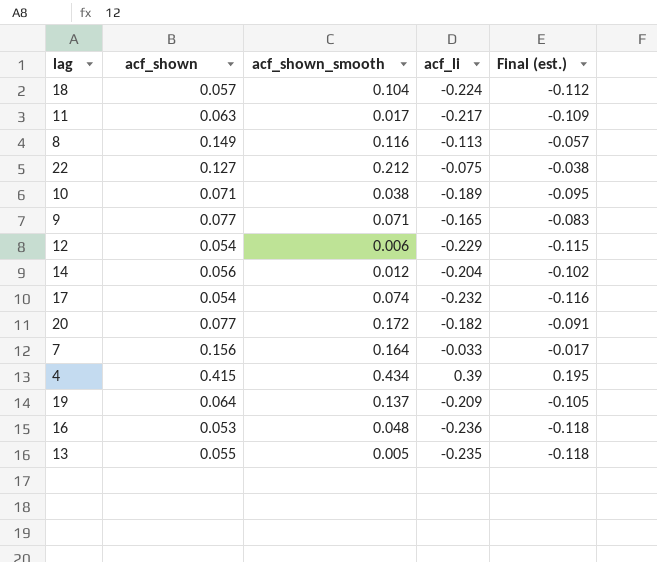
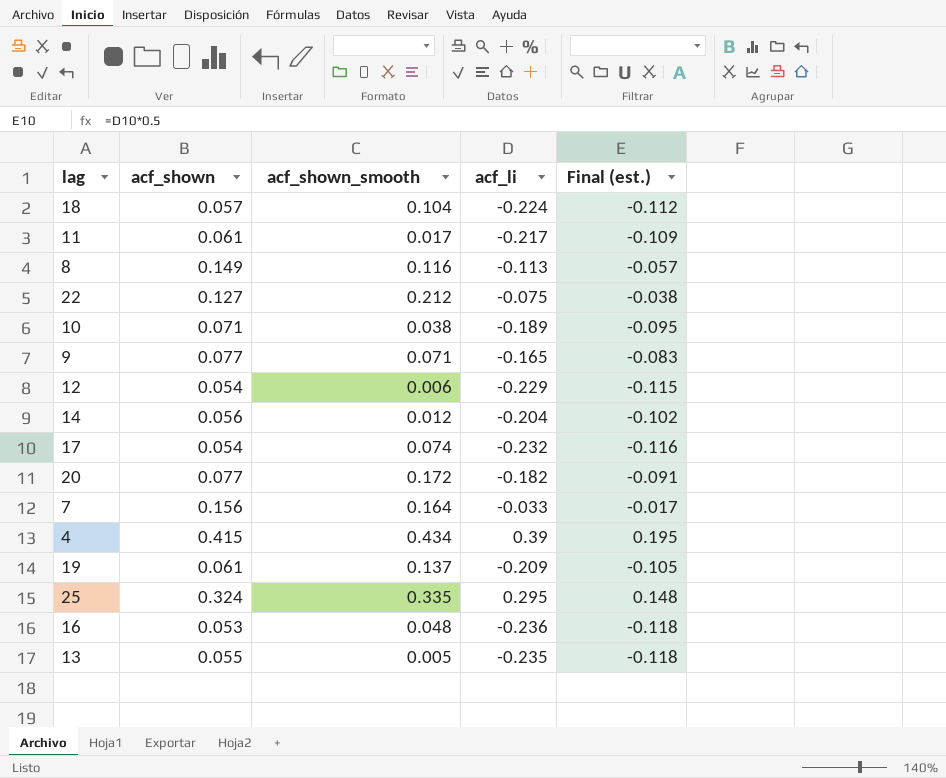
11 | acf_shown: 0.063 -> 0.061
19 | acf_shown: 0.064 -> 0.061
row 25: none -> 0.324 | 0.335 | 0.295 | 0.148

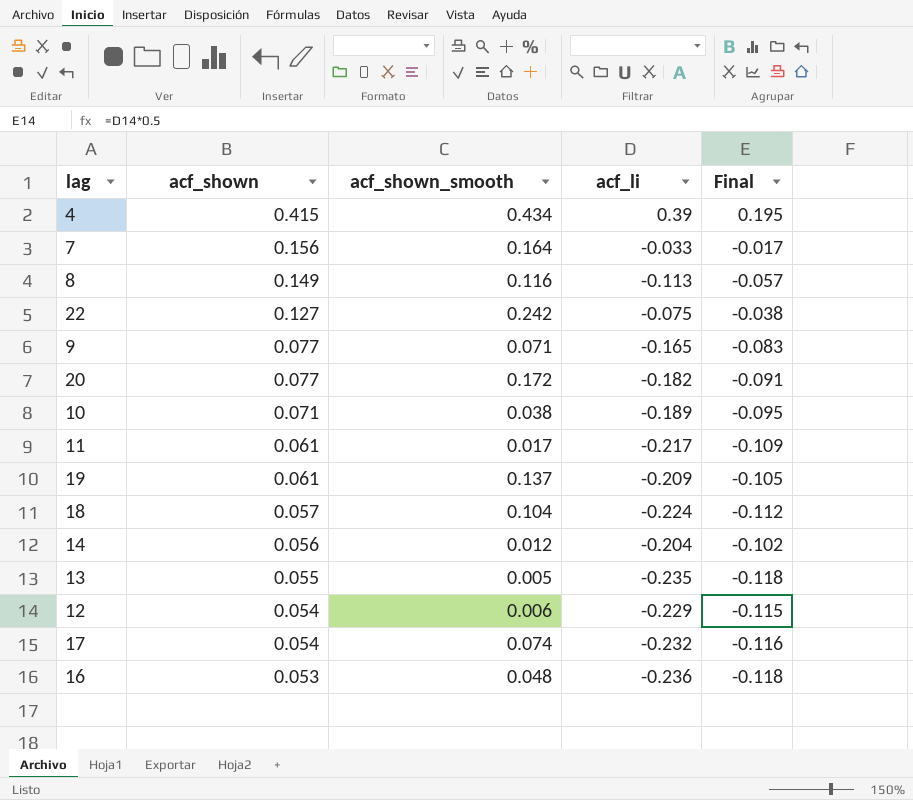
row order: none -> acf_shown descending
column name: Final (est.) -> Final
row 25: 0.324 | 0.335 | 0.295 | 0.148 -> none
22 | acf_shown_smooth: 0.212 -> 0.242

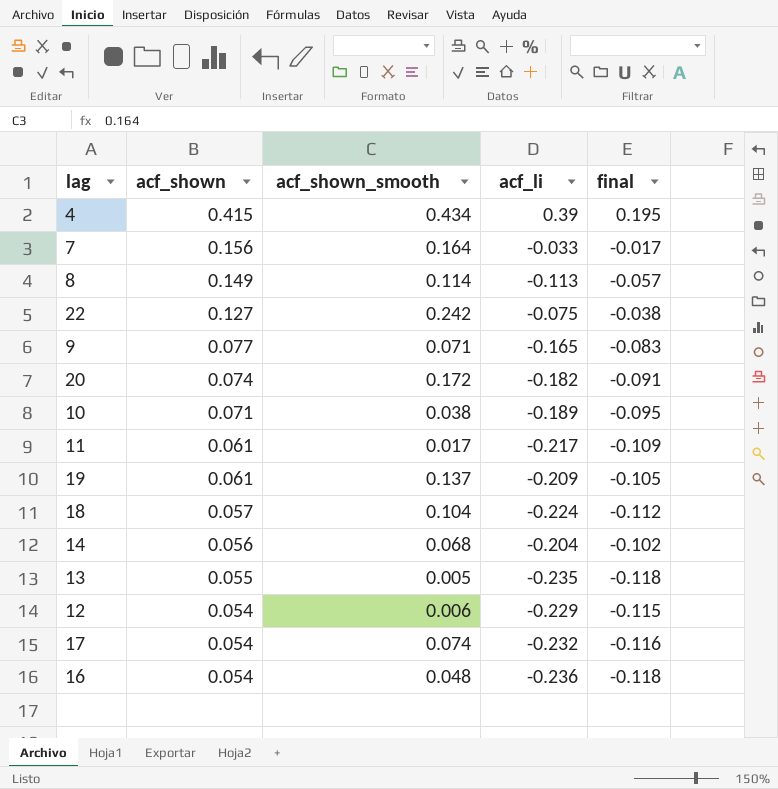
column name: Final -> final
8 | acf_shown_smooth: 0.116 -> 0.114
20 | acf_shown: 0.077 -> 0.074
14 | acf_shown_smooth: 0.012 -> 0.068
16 | acf_shown: 0.053 -> 0.054

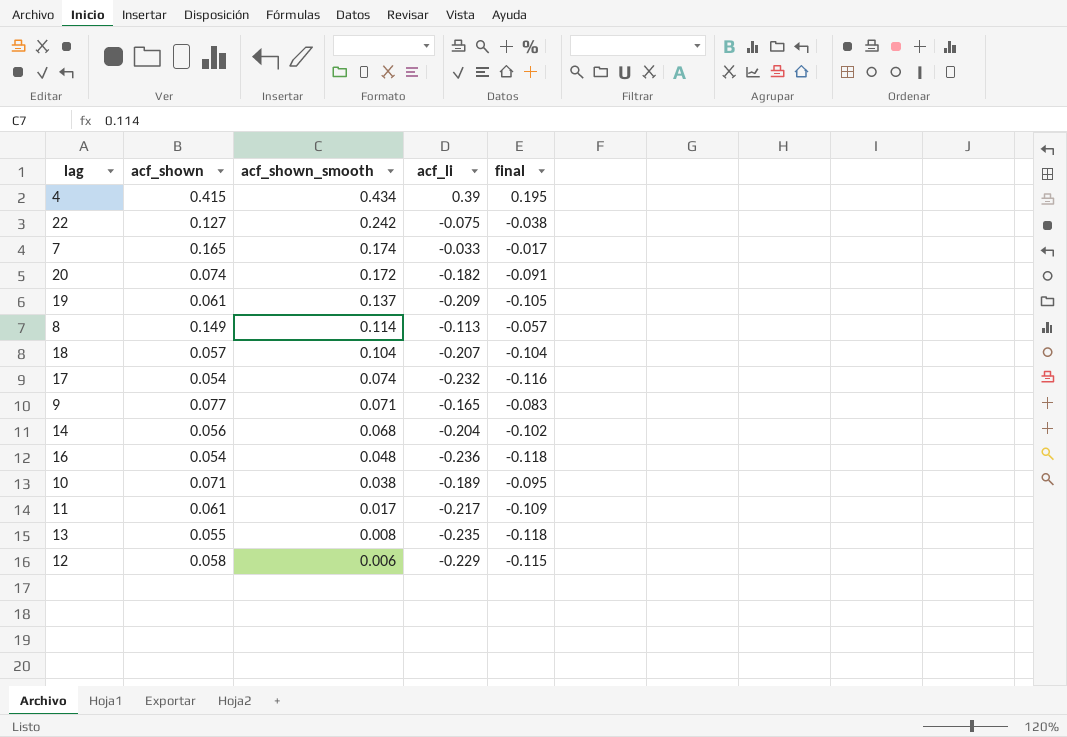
row order: acf_shown descending -> acf_shown_smooth descending
7 | acf_shown: 0.156 -> 0.165
7 | acf_shown_smooth: 0.164 -> 0.174
18 | acf_li: -0.224 -> -0.207
18 | final: -0.112 -> -0.104
13 | acf_shown_smooth: 0.005 -> 0.008
12 | acf_shown: 0.054 -> 0.058

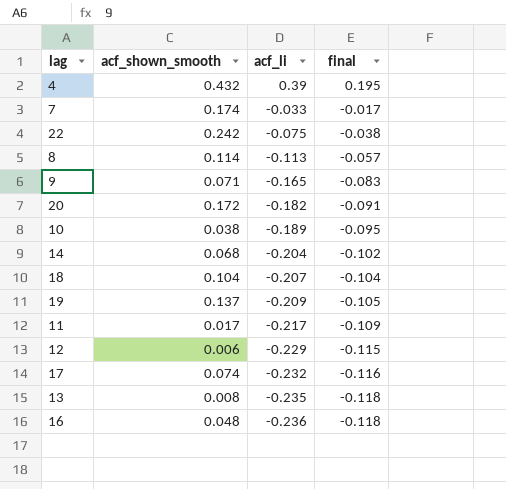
row order: acf_shown_smooth descending -> acf_li descending
column acf_shown | position: 2 -> none
4 | acf_shown_smooth: 0.434 -> 0.432

